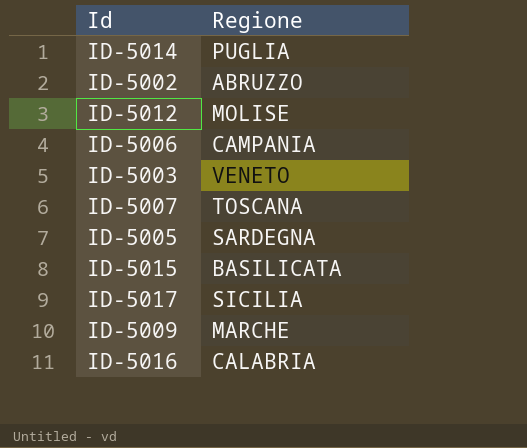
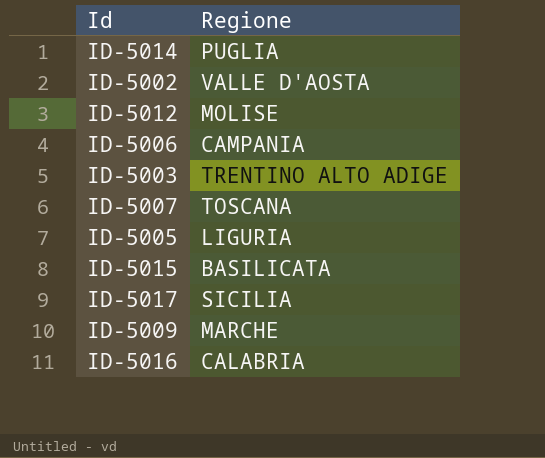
ID-5002 | Regione: ABRUZZO -> VALLE D'AOSTA
ID-5003 | Regione: VENETO -> TRENTINO ALTO ADIGE
ID-5005 | Regione: SARDEGNA -> LIGURIA

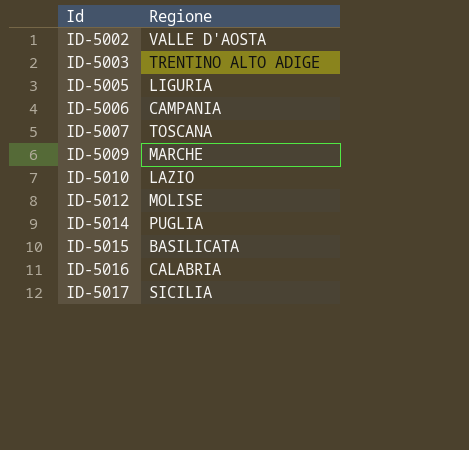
row order: none -> Id ascending
row ID-5010: none -> LAZIO

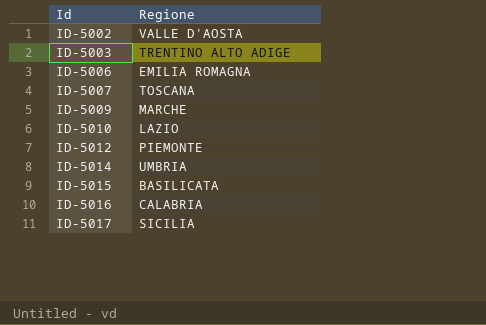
row ID-5005: LIGURIA -> none
ID-5006 | Regione: CAMPANIA -> EMILIA ROMAGNA
ID-5012 | Regione: MOLISE -> PIEMONTE
ID-5014 | Regione: PUGLIA -> UMBRIA

